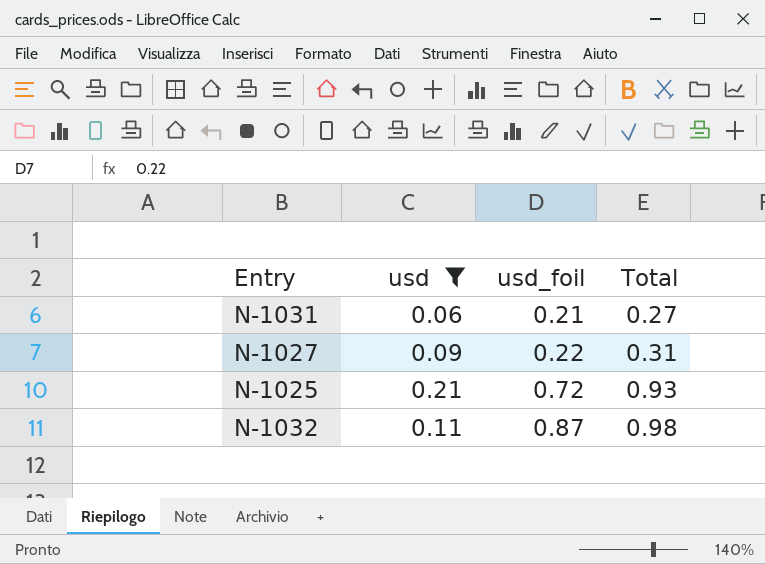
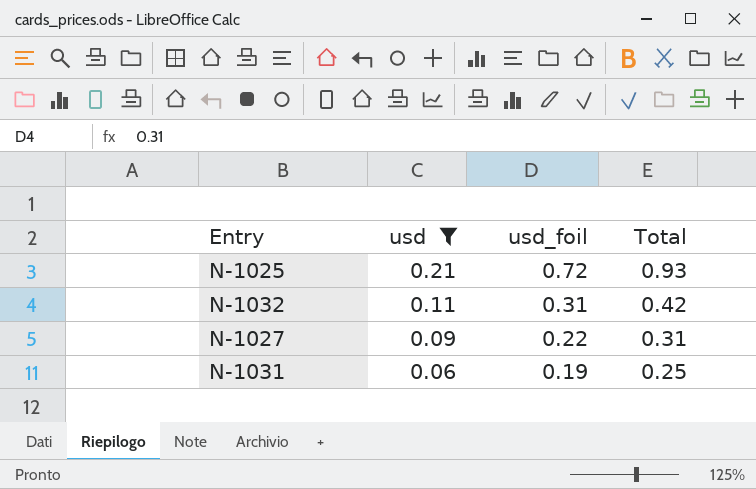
row order: usd_foil ascending -> usd descending
N-1032 | usd_foil: 0.87 -> 0.31
N-1032 | Total: 0.98 -> 0.42
N-1031 | usd_foil: 0.21 -> 0.19
N-1031 | Total: 0.27 -> 0.25

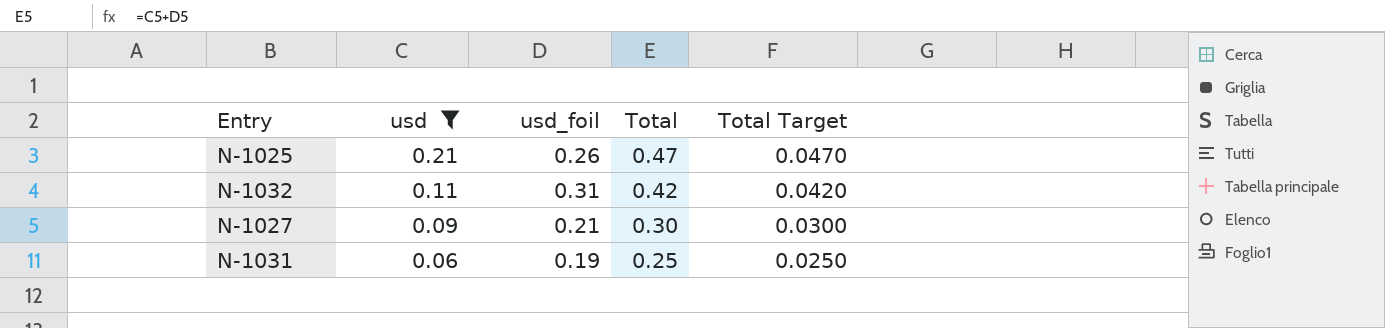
column Total Target | formula: none -> [Total] * 0.1
N-1025 | usd_foil: 0.72 -> 0.26
N-1025 | Total: 0.93 -> 0.47
N-1027 | usd_foil: 0.22 -> 0.21
N-1027 | Total: 0.31 -> 0.30

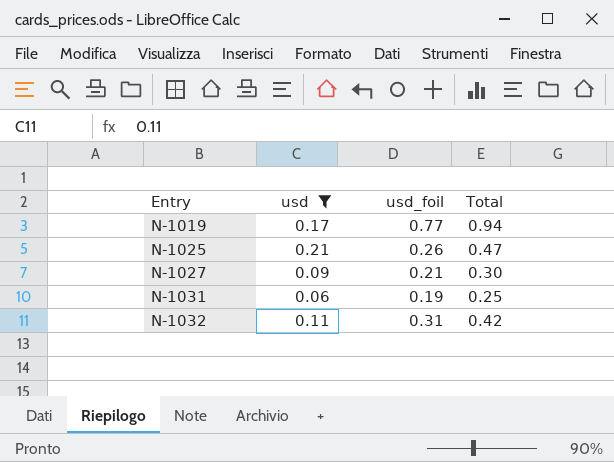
row order: usd descending -> Entry ascending
column Total Target | formula: [Total] * 0.1 -> none
row N-1019: none -> 0.17 | 0.77 | 0.94

